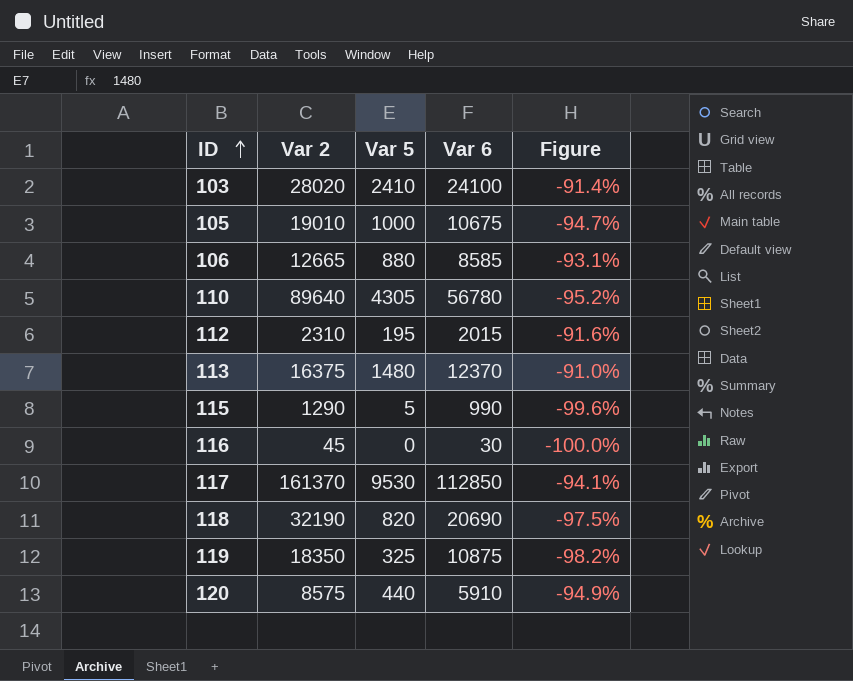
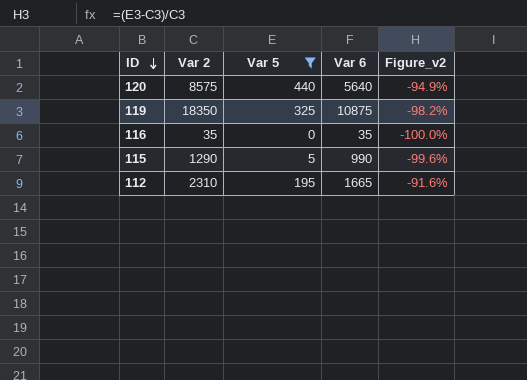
filter: none -> Var 5 <= 440
row order: ID ascending -> ID descending
column name: Figure -> Figure_v2
120 | Var 6: 5910 -> 5640
116 | Var 2: 45 -> 35
116 | Var 6: 30 -> 35
112 | Var 6: 2015 -> 1665

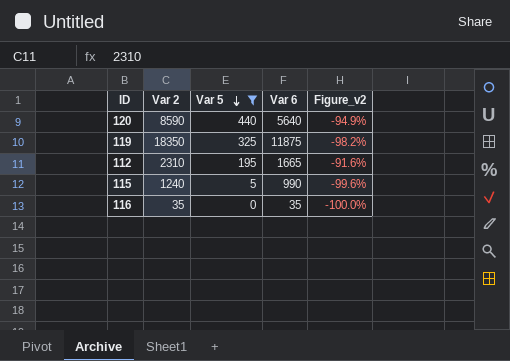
row order: ID descending -> Var 5 descending
120 | Var 2: 8575 -> 8590
119 | Var 6: 10875 -> 11875
115 | Var 2: 1290 -> 1240

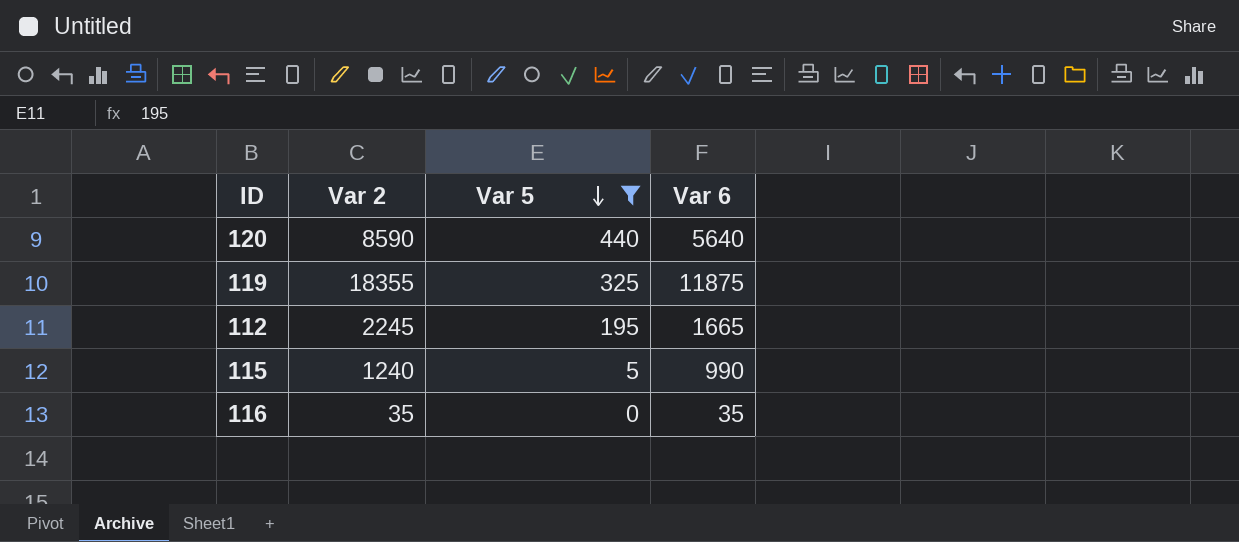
column Figure_v2 | formula: ([Var 5] - [Var 2]) / [Var 2] -> none
119 | Var 2: 18350 -> 18355
112 | Var 2: 2310 -> 2245

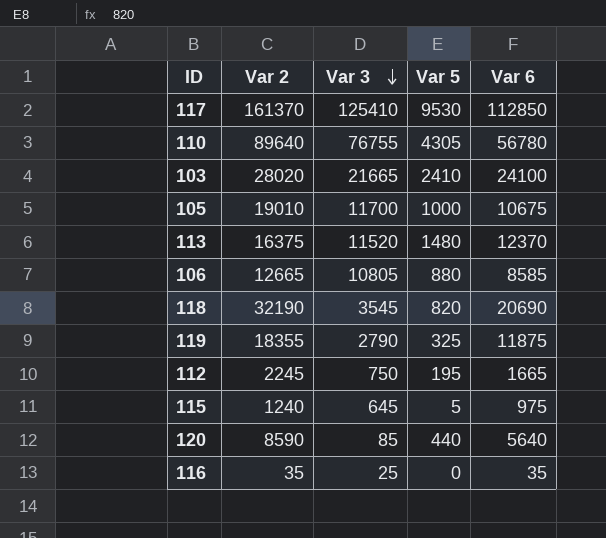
filter: Var 5 <= 440 -> none
row order: Var 5 descending -> Var 3 descending
column Var 3 | position: none -> 3
115 | Var 6: 990 -> 975

